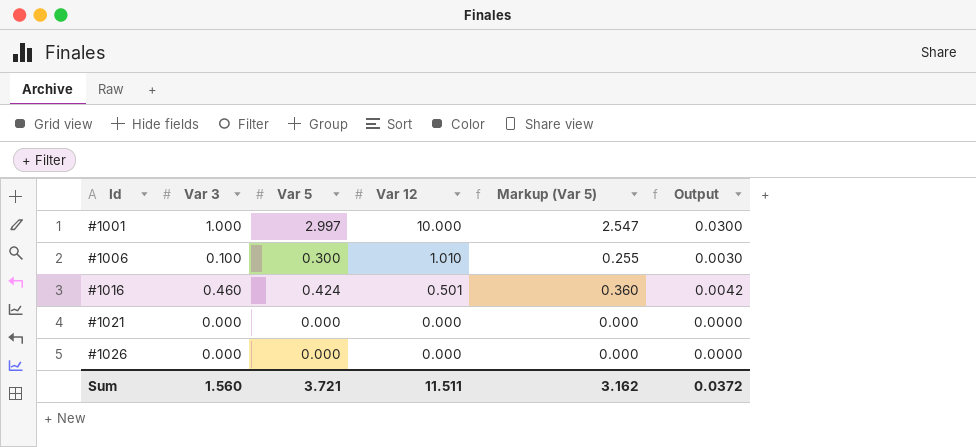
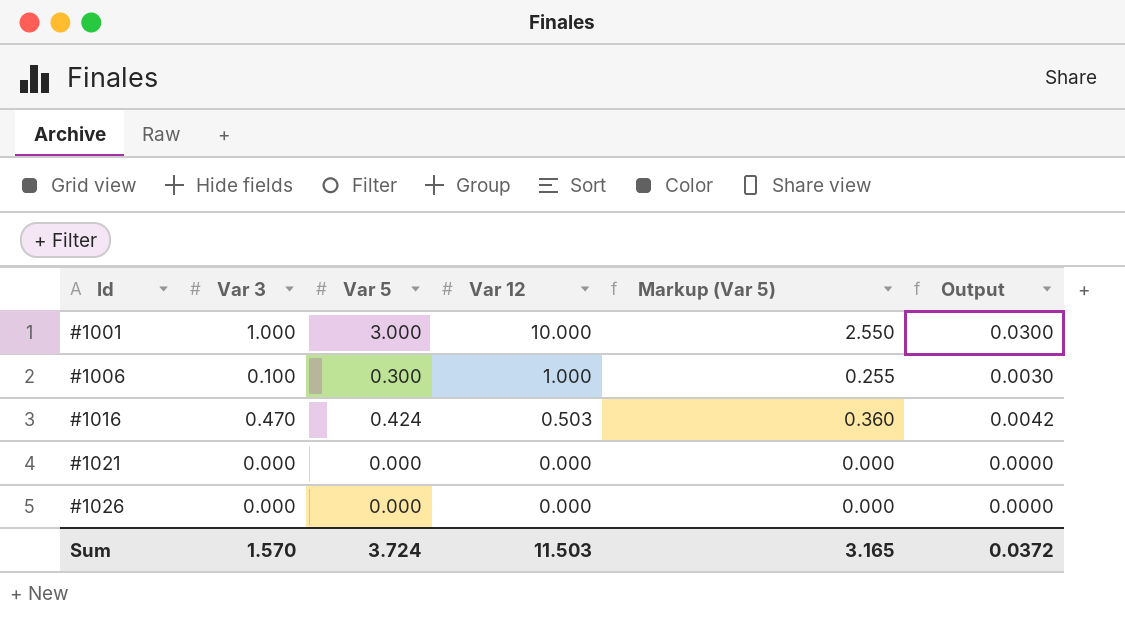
#1001 | Var 5: 2.997 -> 3.000
#1001 | Markup (Var 5): 2.547 -> 2.550
#1006 | Var 12: 1.010 -> 1.000
#1016 | Var 3: 0.460 -> 0.470
#1016 | Var 12: 0.501 -> 0.503
Sum | Var 3: 1.560 -> 1.570
Sum | Var 5: 3.721 -> 3.724
Sum | Var 12: 11.511 -> 11.503
Sum | Markup (Var 5): 3.162 -> 3.165

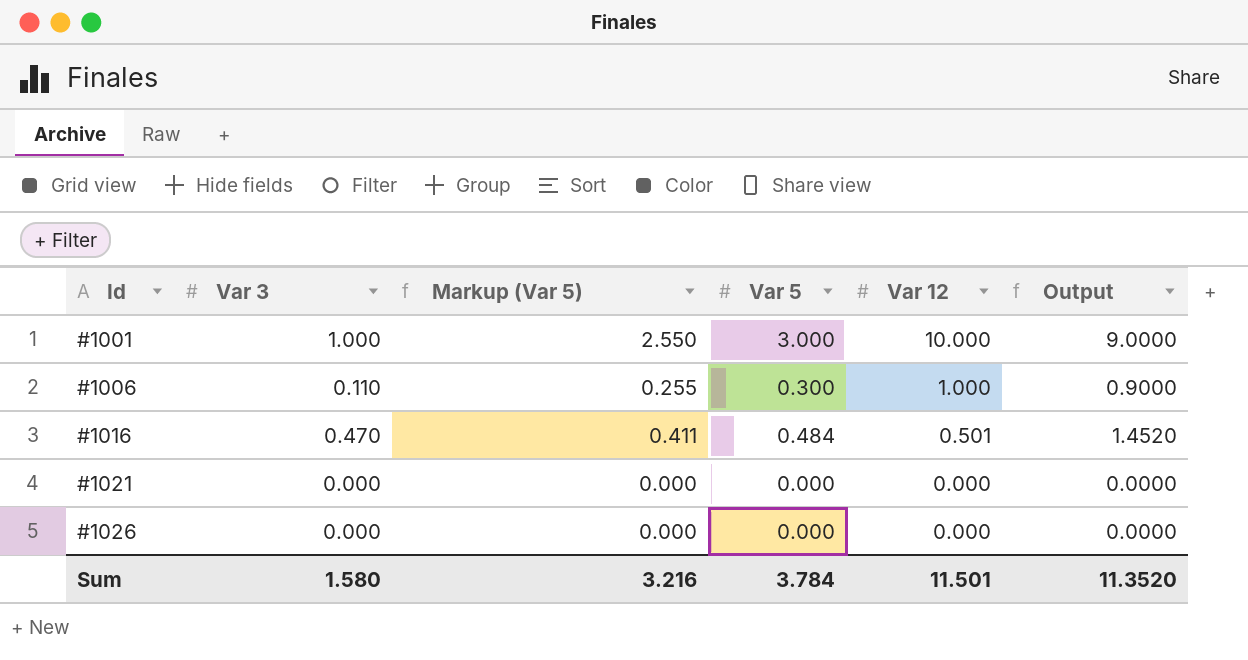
column Markup (Var 5) | position: 5 -> 3
column Output | formula: [Var 5] * 0.01 -> [Var 5] * 3
#1006 | Var 3: 0.100 -> 0.110
#1016 | Markup (Var 5): 0.360 -> 0.411
#1016 | Var 5: 0.424 -> 0.484
#1016 | Var 12: 0.503 -> 0.501
Sum | Var 3: 1.570 -> 1.580
Sum | Markup (Var 5): 3.165 -> 3.216
Sum | Var 5: 3.724 -> 3.784
Sum | Var 12: 11.503 -> 11.501
Sum | Output: 0.0372 -> 11.3520

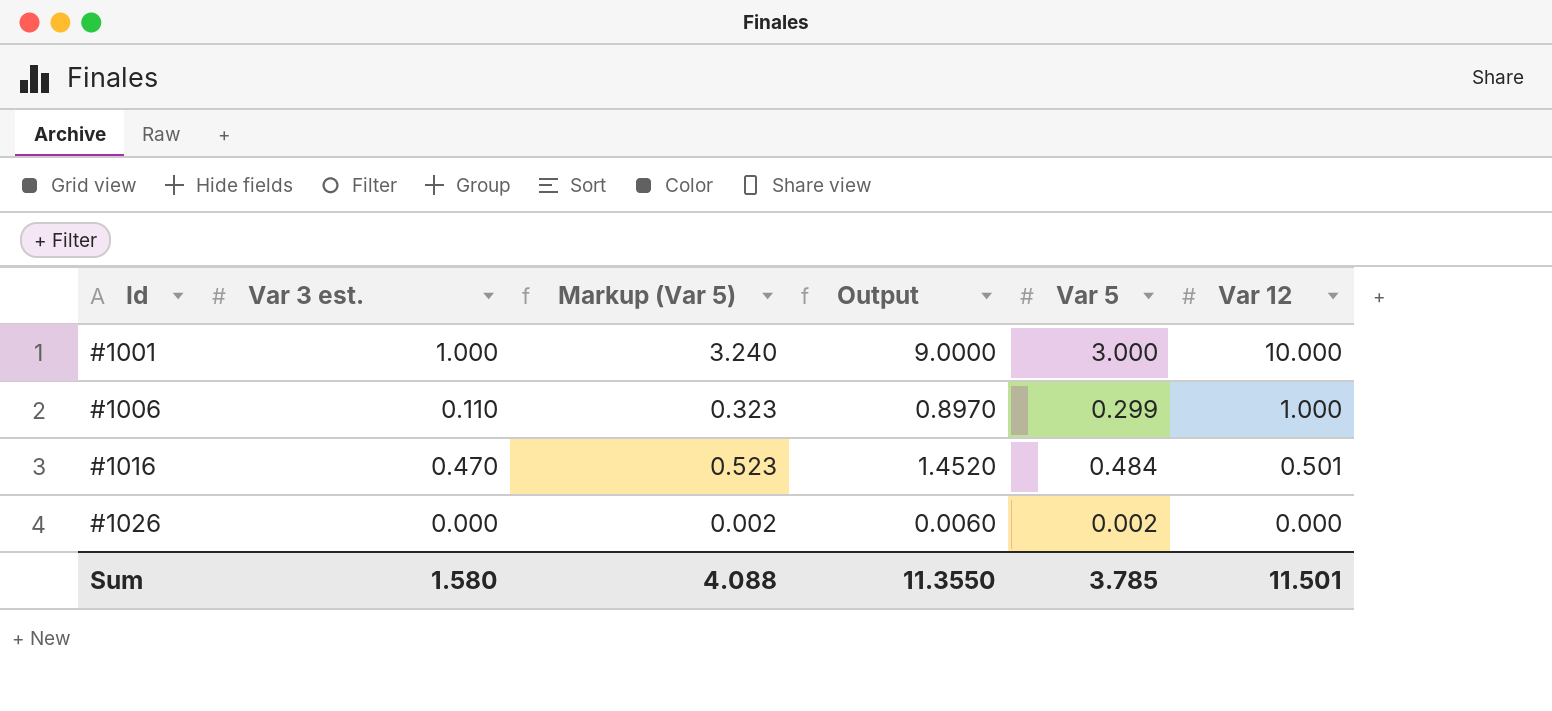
column name: Var 3 -> Var 3 est.
column Markup (Var 5) | formula: [Var 5] * 0.85 -> [Var 5] * 1.08
column Output | position: 6 -> 4
row #1021: 0.000 | 0.000 | 0.000 | 0.000 | 0.0000 -> none
#1006 | Output: 0.9000 -> 0.8970
#1006 | Var 5: 0.300 -> 0.299
#1026 | Output: 0.0000 -> 0.0060
#1026 | Var 5: 0.000 -> 0.002
Sum | Markup (Var 5): 3.216 -> 4.088
Sum | Output: 11.3520 -> 11.3550
Sum | Var 5: 3.784 -> 3.785

